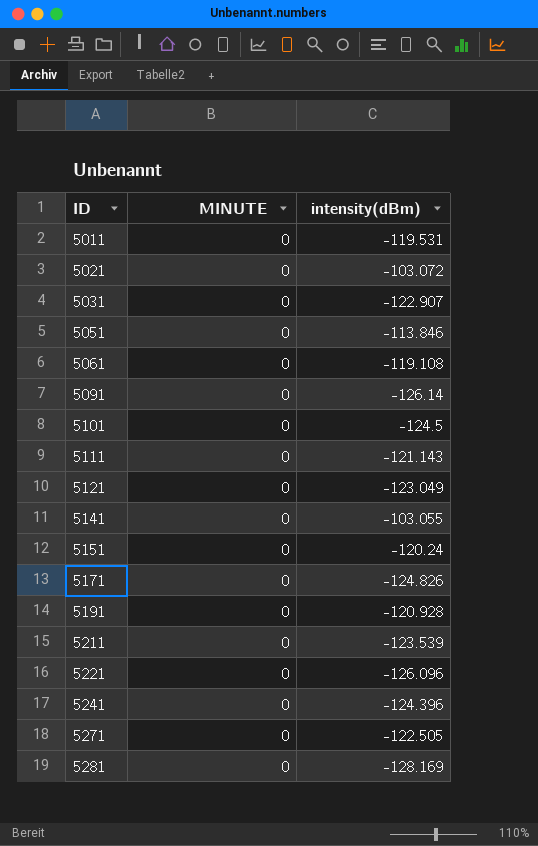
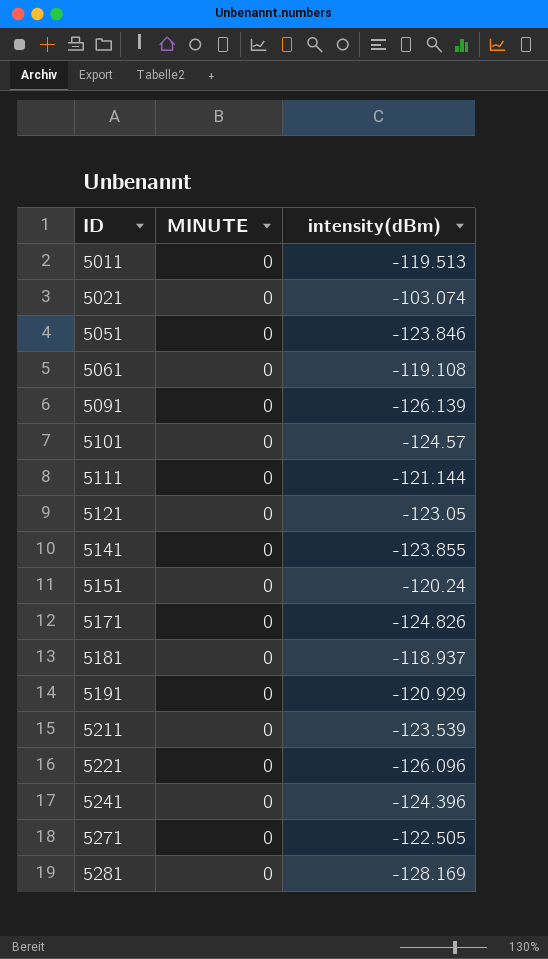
row 5031: 0 | -122.907 -> none
5011 | intensity(dBm): -119.531 -> -119.513
5021 | intensity(dBm): -103.072 -> -103.074
5051 | intensity(dBm): -113.846 -> -123.846
5091 | intensity(dBm): -126.14 -> -126.139
5101 | intensity(dBm): -124.5 -> -124.57
5111 | intensity(dBm): -121.143 -> -121.144
5121 | intensity(dBm): -123.049 -> -123.05
5141 | intensity(dBm): -103.055 -> -123.855
row 5181: none -> 0 | -118.937
5191 | intensity(dBm): -120.928 -> -120.929

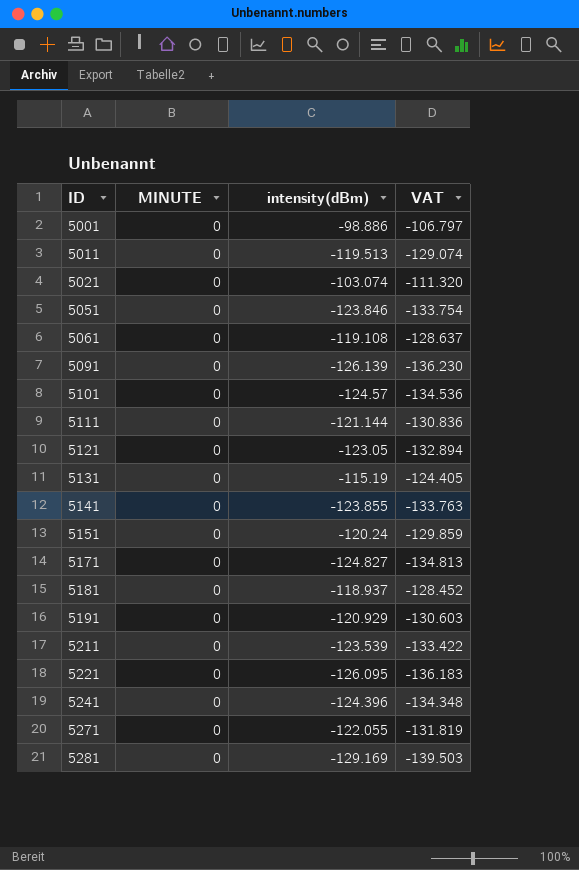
column VAT | formula: none -> [intensity(dBm)] * 1.08
row 5001: none -> 0 | -98.886 | -106.797
row 5131: none -> 0 | -115.19 | -124.405
5171 | intensity(dBm): -124.826 -> -124.827
5221 | intensity(dBm): -126.096 -> -126.095
5271 | intensity(dBm): -122.505 -> -122.055
5281 | intensity(dBm): -128.169 -> -129.169

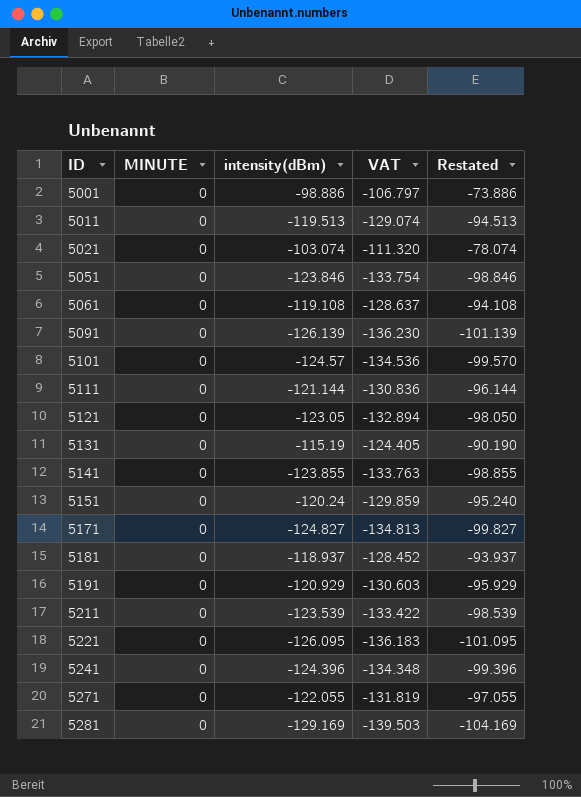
column Restated | formula: none -> [intensity(dBm)] + 25

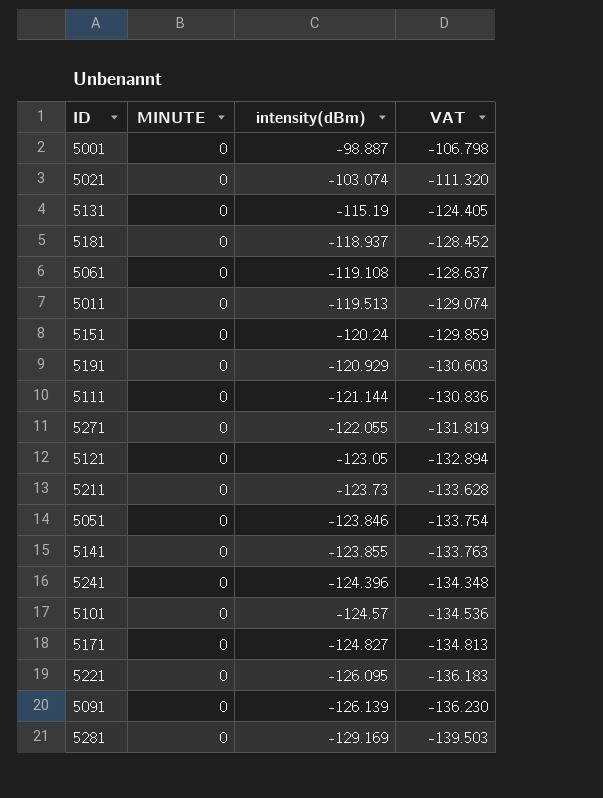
row order: ID ascending -> intensity(dBm) descending
column Restated | formula: [intensity(dBm)] + 25 -> none
5001 | intensity(dBm): -98.886 -> -98.887
5001 | VAT: -106.797 -> -106.798
5211 | intensity(dBm): -123.539 -> -123.73
5211 | VAT: -133.422 -> -133.628

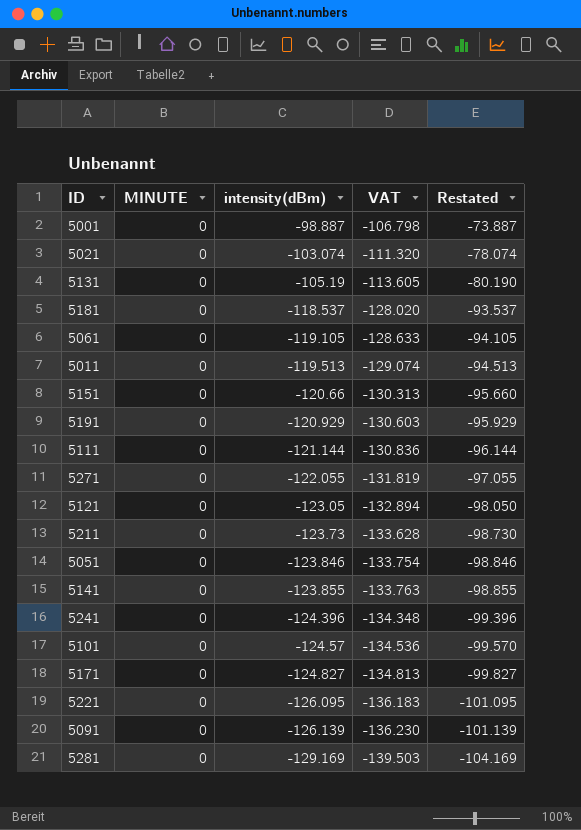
column Restated | formula: none -> [intensity(dBm)] + 25
5131 | intensity(dBm): -115.19 -> -105.19
5131 | VAT: -124.405 -> -113.605
5181 | intensity(dBm): -118.937 -> -118.537
5181 | VAT: -128.452 -> -128.020
5061 | intensity(dBm): -119.108 -> -119.105
5061 | VAT: -128.637 -> -128.633
5151 | intensity(dBm): -120.24 -> -120.66
5151 | VAT: -129.859 -> -130.313

